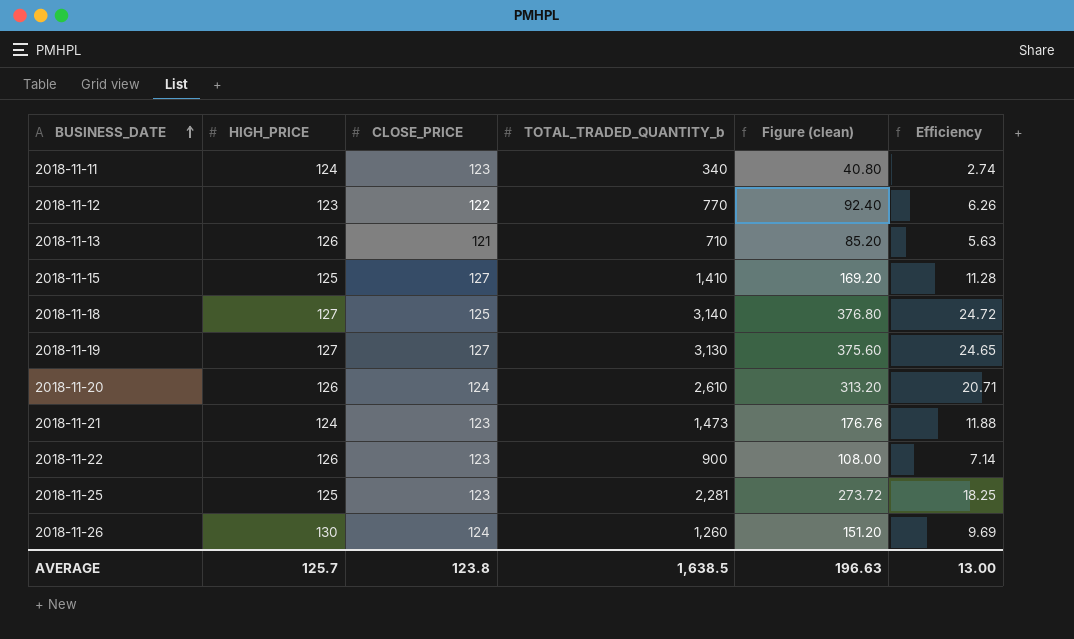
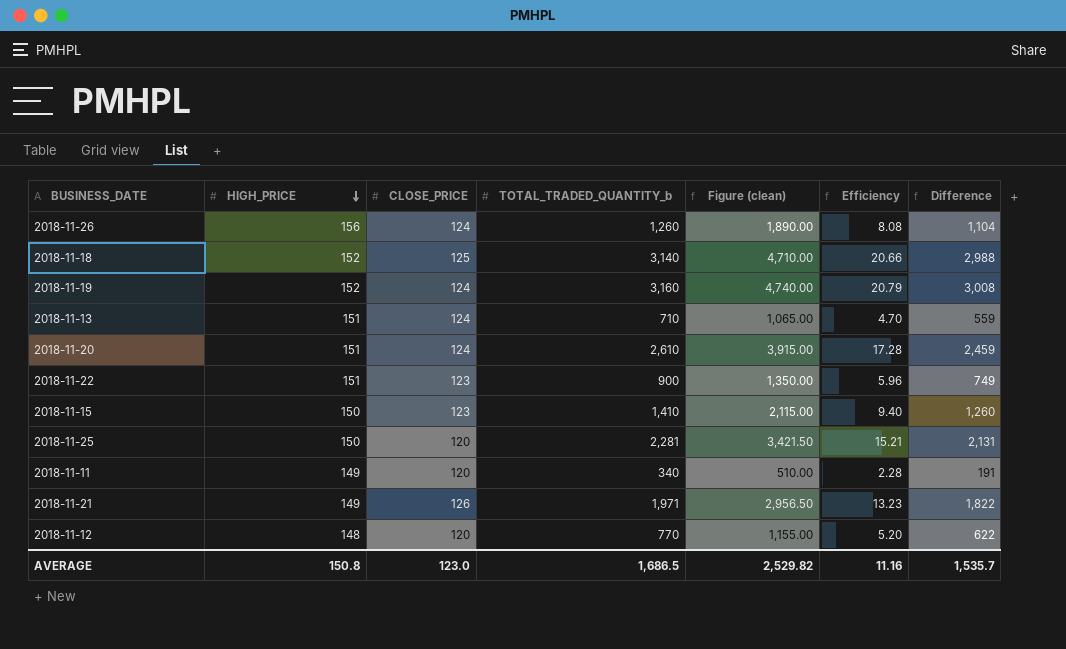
row order: BUSINESS_DATE ascending -> HIGH_PRICE descending
column Figure (clean) | formula: [TOTAL_TRADED_QUANTITY_b] * 0.12 -> [TOTAL_TRADED_QUANTITY_b] * 1.5
column Difference | formula: none -> [TOTAL_TRADED_QUANTITY_b] - [HIGH_PRICE]
2018-11-26 | HIGH_PRICE: 130 -> 156
2018-11-26 | Efficiency: 9.69 -> 8.08
2018-11-18 | HIGH_PRICE: 127 -> 152
2018-11-18 | Efficiency: 24.72 -> 20.66
2018-11-19 | HIGH_PRICE: 127 -> 152
2018-11-19 | CLOSE_PRICE: 127 -> 124
2018-11-19 | TOTAL_TRADED_QUANTITY_b: 3,130 -> 3,160
2018-11-19 | Efficiency: 24.65 -> 20.79
2018-11-13 | HIGH_PRICE: 126 -> 151
2018-11-13 | CLOSE_PRICE: 121 -> 124
2018-11-13 | Efficiency: 5.63 -> 4.70
2018-11-20 | HIGH_PRICE: 126 -> 151
2018-11-20 | Efficiency: 20.71 -> 17.28
2018-11-22 | HIGH_PRICE: 126 -> 151
2018-11-22 | Efficiency: 7.14 -> 5.96
2018-11-15 | HIGH_PRICE: 125 -> 150
2018-11-15 | CLOSE_PRICE: 127 -> 123
2018-11-15 | Efficiency: 11.28 -> 9.40
2018-11-25 | HIGH_PRICE: 125 -> 150
2018-11-25 | CLOSE_PRICE: 123 -> 120
2018-11-25 | Efficiency: 18.25 -> 15.21
2018-11-11 | HIGH_PRICE: 124 -> 149
2018-11-11 | CLOSE_PRICE: 123 -> 120
2018-11-11 | Efficiency: 2.74 -> 2.28
2018-11-21 | HIGH_PRICE: 124 -> 149
2018-11-21 | CLOSE_PRICE: 123 -> 126
2018-11-21 | TOTAL_TRADED_QUANTITY_b: 1,473 -> 1,971
2018-11-21 | Efficiency: 11.88 -> 13.23
2018-11-12 | HIGH_PRICE: 123 -> 148
2018-11-12 | CLOSE_PRICE: 122 -> 120
2018-11-12 | Efficiency: 6.26 -> 5.20
AVERAGE | HIGH_PRICE: 125.7 -> 150.8
AVERAGE | CLOSE_PRICE: 123.8 -> 123.0
AVERAGE | TOTAL_TRADED_QUANTITY_b: 1,638.5 -> 1,686.5
AVERAGE | Figure (clean): 196.63 -> 2,529.82
AVERAGE | Efficiency: 13.00 -> 11.16

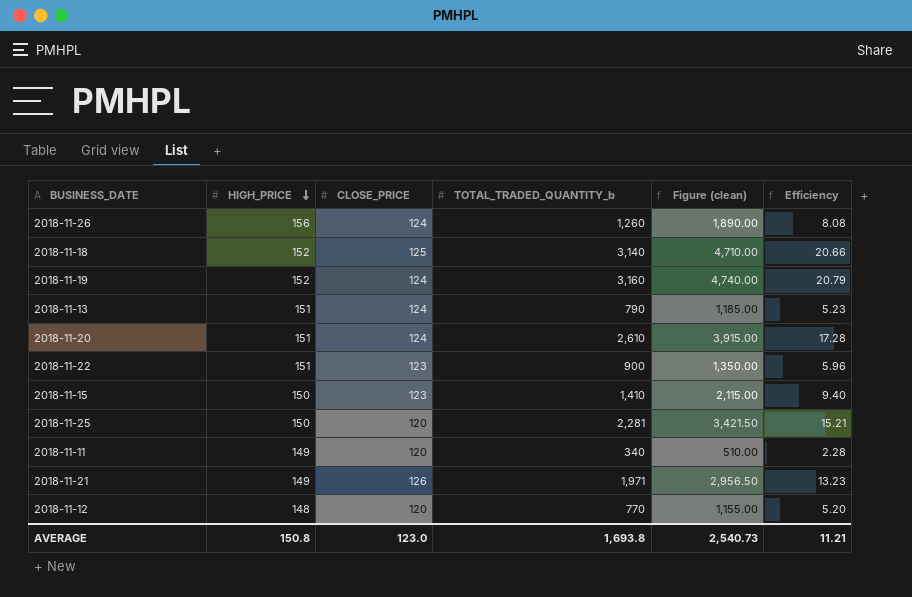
column Difference | formula: [TOTAL_TRADED_QUANTITY_b] - [HIGH_PRICE] -> none
2018-11-13 | TOTAL_TRADED_QUANTITY_b: 710 -> 790
2018-11-13 | Figure (clean): 1,065.00 -> 1,185.00
2018-11-13 | Efficiency: 4.70 -> 5.23
AVERAGE | TOTAL_TRADED_QUANTITY_b: 1,686.5 -> 1,693.8
AVERAGE | Figure (clean): 2,529.82 -> 2,540.73
AVERAGE | Efficiency: 11.16 -> 11.21

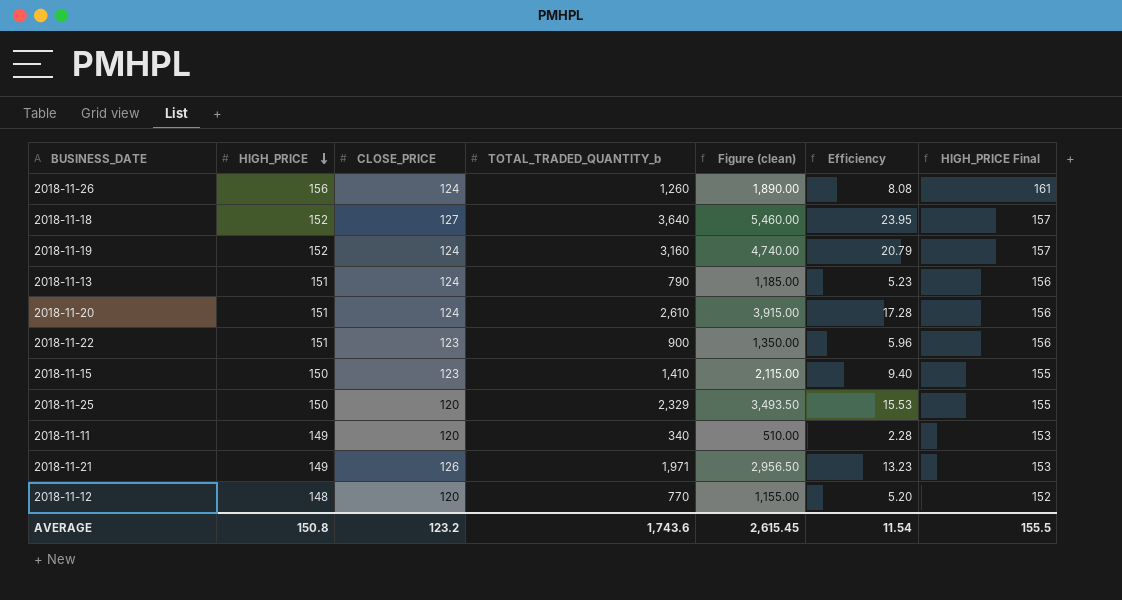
column HIGH_PRICE Final | formula: none -> [HIGH_PRICE] * 1.03
2018-11-18 | CLOSE_PRICE: 125 -> 127
2018-11-18 | TOTAL_TRADED_QUANTITY_b: 3,140 -> 3,640
2018-11-18 | Figure (clean): 4,710.00 -> 5,460.00
2018-11-18 | Efficiency: 20.66 -> 23.95
2018-11-25 | TOTAL_TRADED_QUANTITY_b: 2,281 -> 2,329
2018-11-25 | Figure (clean): 3,421.50 -> 3,493.50
2018-11-25 | Efficiency: 15.21 -> 15.53
AVERAGE | CLOSE_PRICE: 123.0 -> 123.2
AVERAGE | TOTAL_TRADED_QUANTITY_b: 1,693.8 -> 1,743.6
AVERAGE | Figure (clean): 2,540.73 -> 2,615.45
AVERAGE | Efficiency: 11.21 -> 11.54

